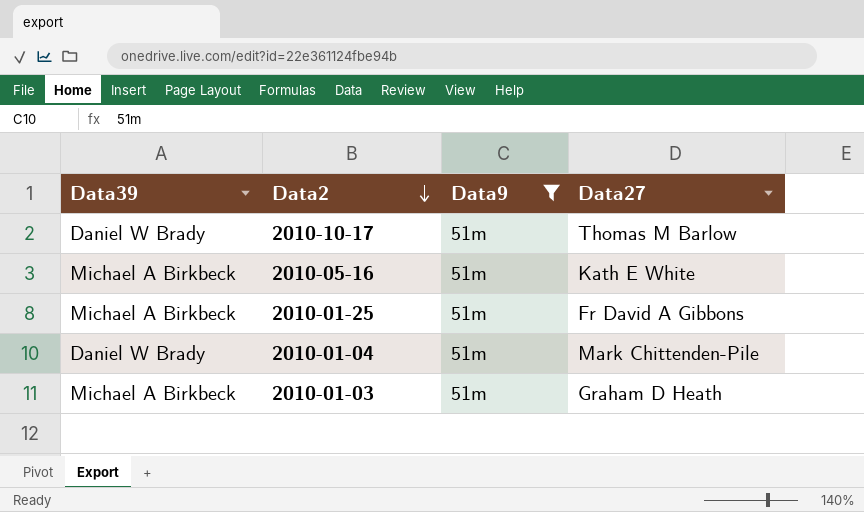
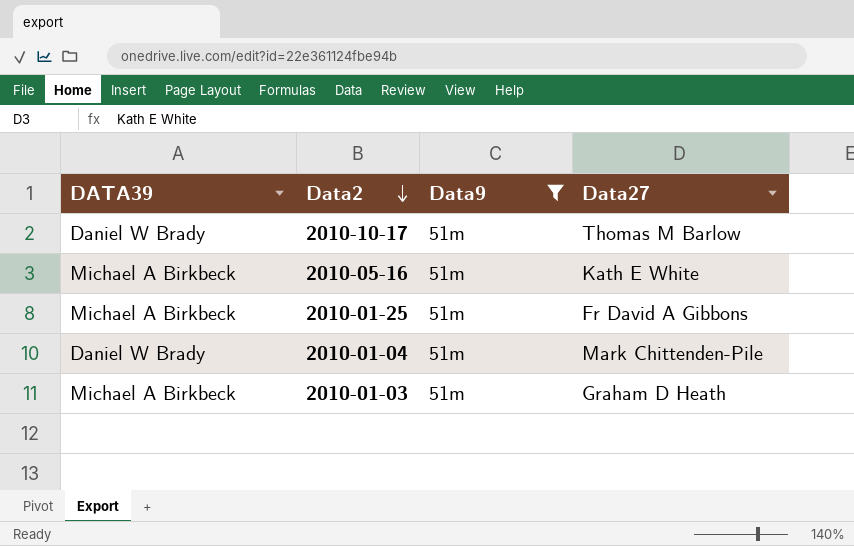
column name: Data39 -> DATA39

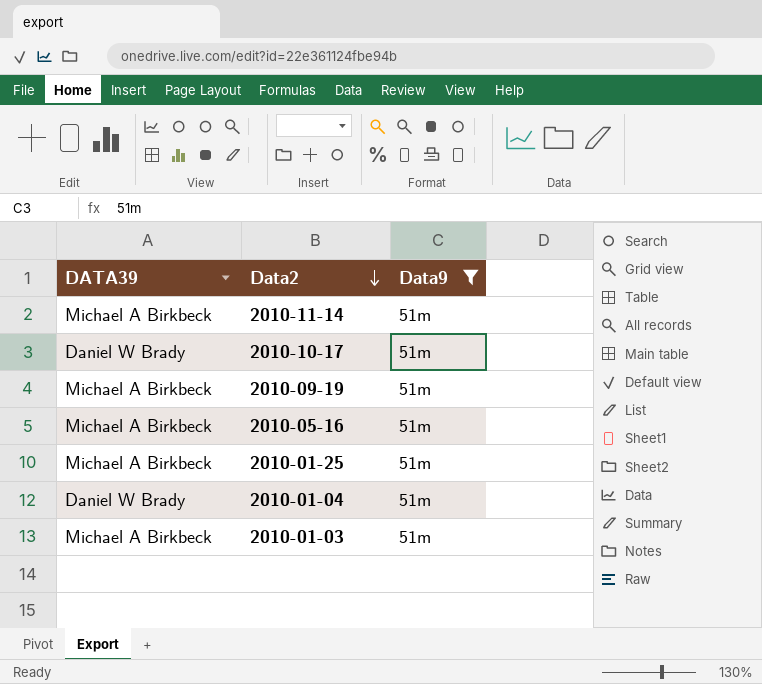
column Data27 | position: 4 -> none
row 2010-11-14: none -> Michael A Birkbeck | 51m
row 2010-09-19: none -> Michael A Birkbeck | 51m

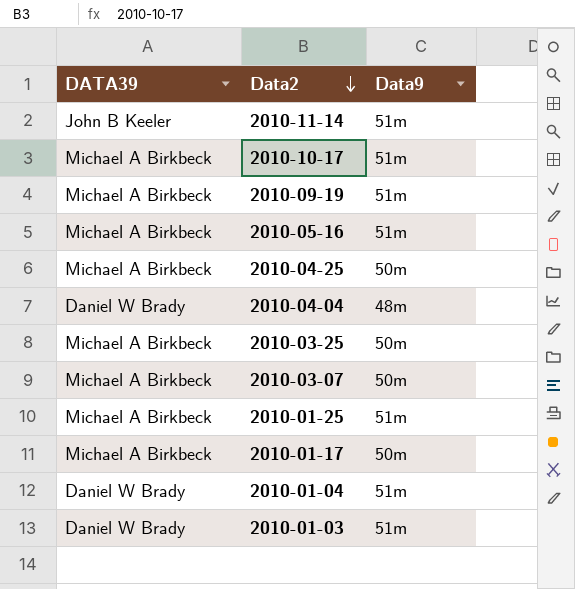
filter: Data9 = 51m -> none
2010-11-14 | DATA39: Michael A Birkbeck -> John B Keeler
2010-10-17 | DATA39: Daniel W Brady -> Michael A Birkbeck
2010-01-03 | DATA39: Michael A Birkbeck -> Daniel W Brady

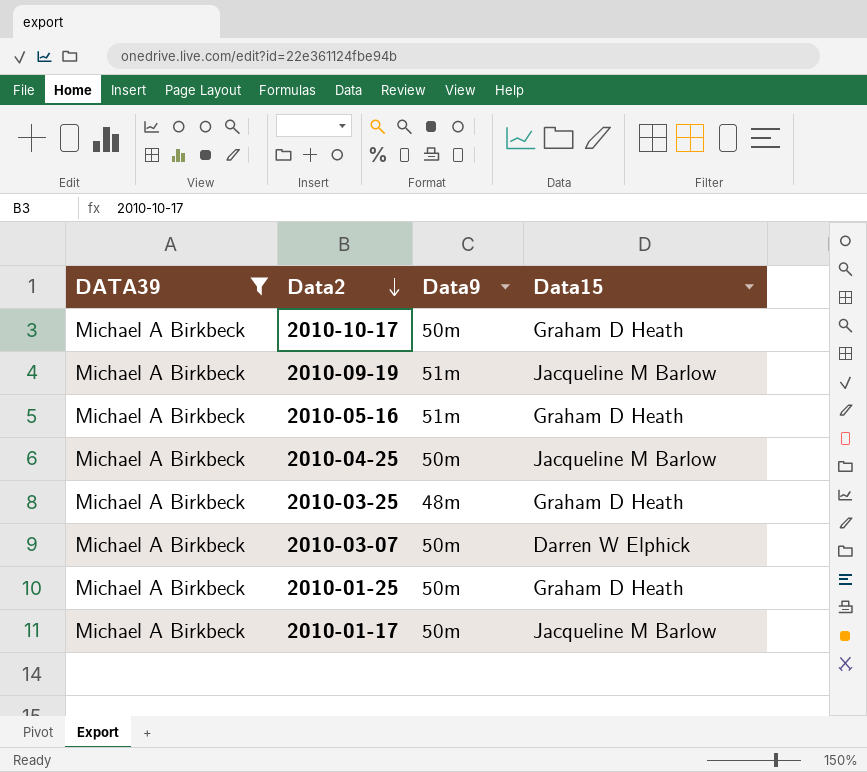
filter: none -> DATA39 = Michael A Birkbeck
column Data15 | position: none -> 4
2010-10-17 | Data9: 51m -> 50m
2010-03-25 | Data9: 50m -> 48m
2010-01-25 | Data9: 51m -> 50m

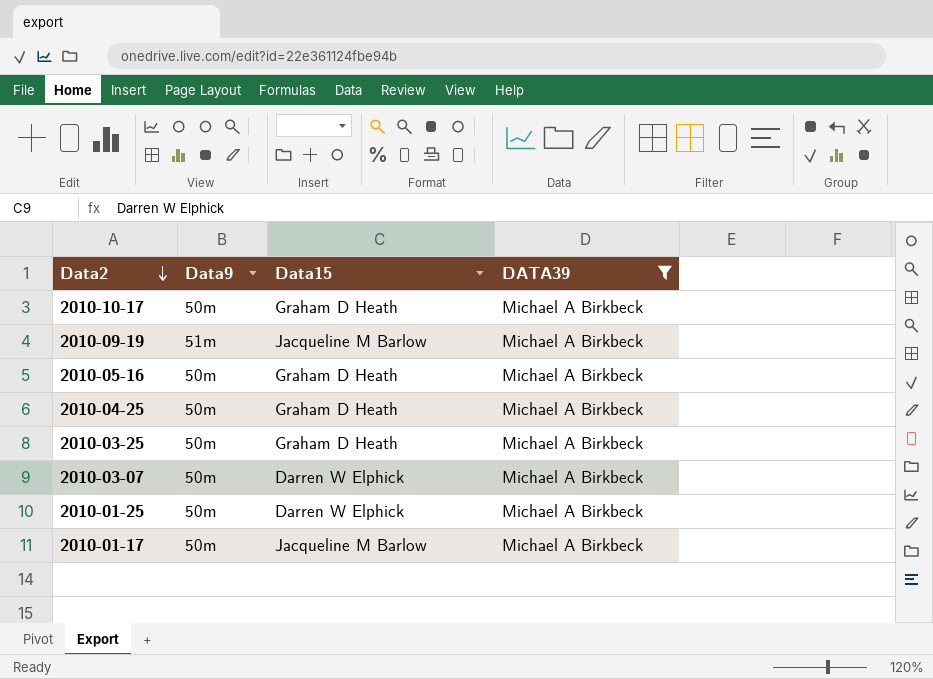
column DATA39 | position: 1 -> 4
2010-05-16 | Data9: 51m -> 50m
2010-04-25 | Data15: Jacqueline M Barlow -> Graham D Heath
2010-03-25 | Data9: 48m -> 50m
2010-01-25 | Data15: Graham D Heath -> Darren W Elphick

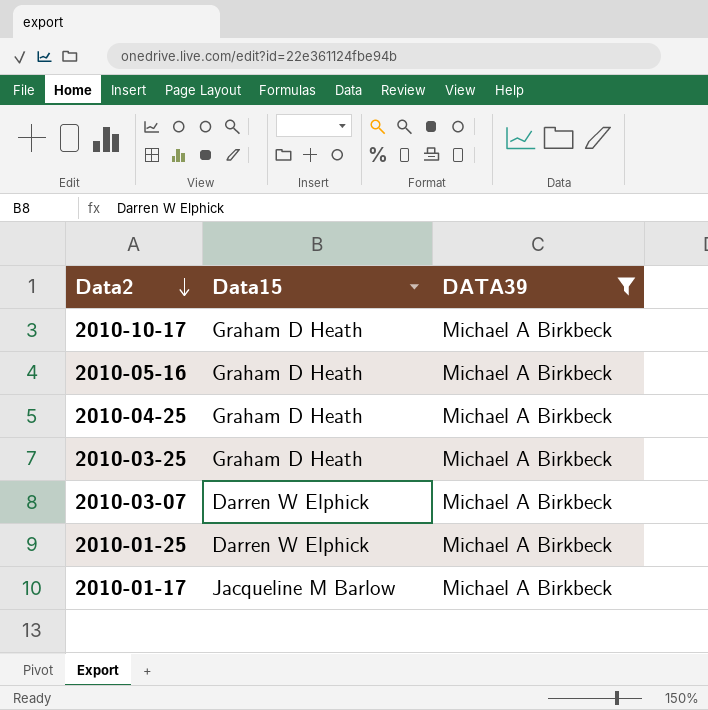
column Data9 | position: 2 -> none
row 2010-09-19: 51m | Jacqueline M Barlow | Michael A Birkbeck -> none

